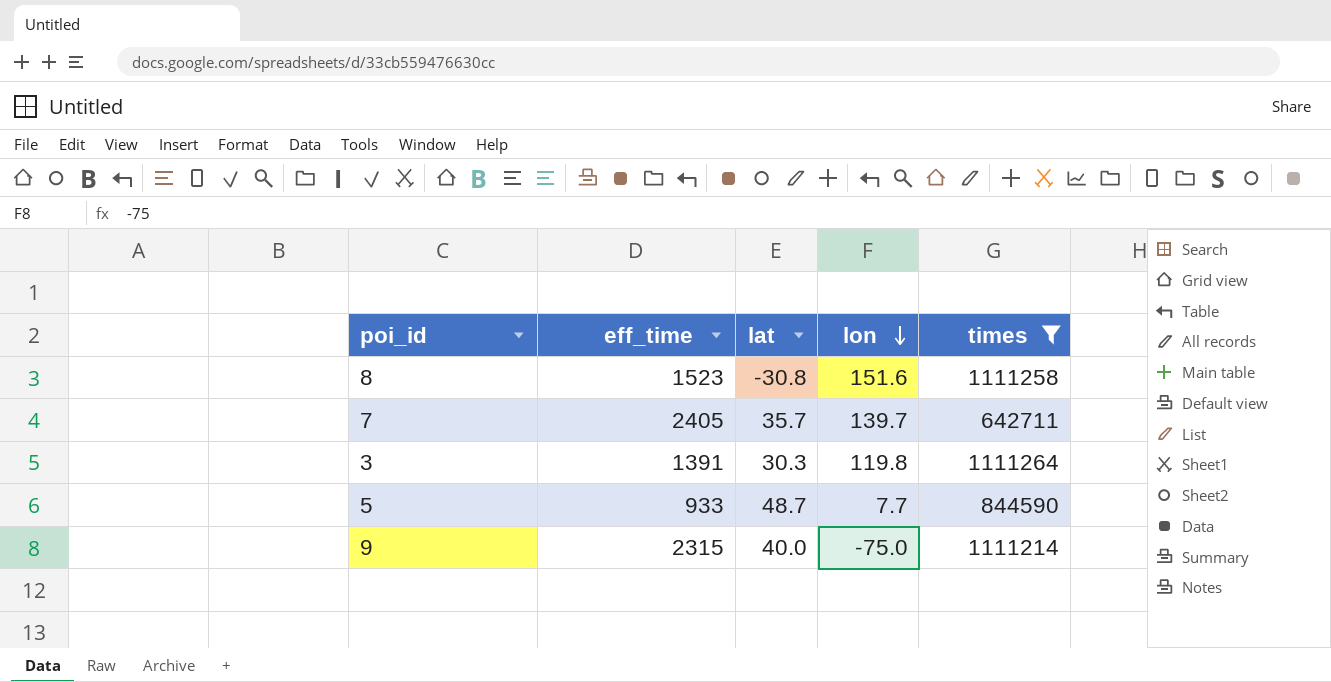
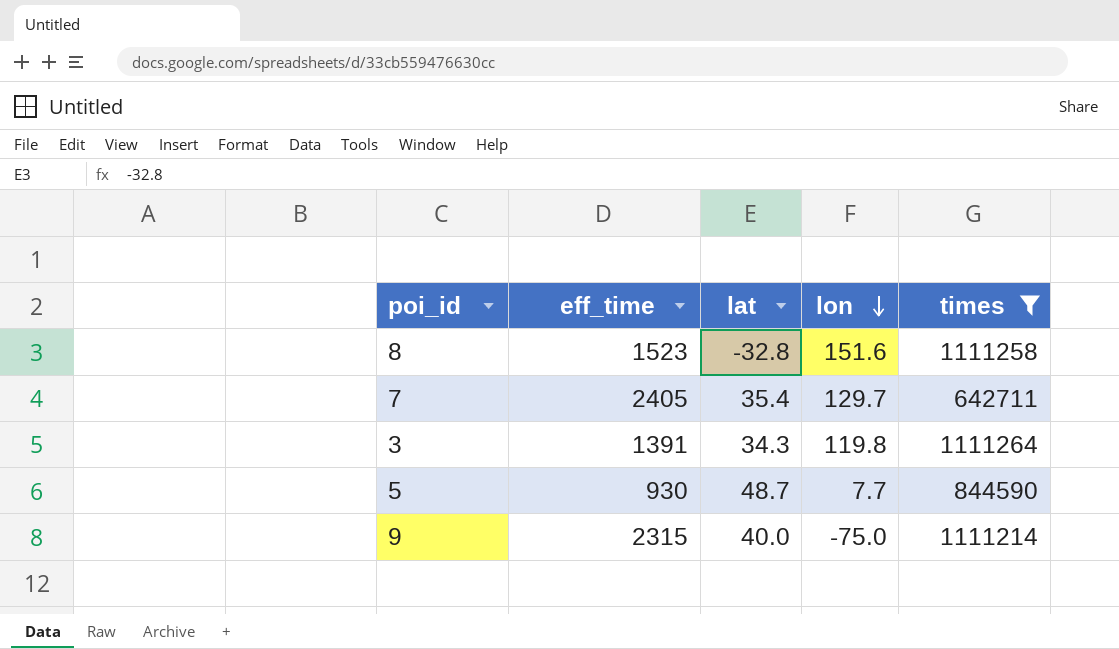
8 | lat: -30.8 -> -32.8
7 | lat: 35.7 -> 35.4
7 | lon: 139.7 -> 129.7
3 | lat: 30.3 -> 34.3
5 | eff_time: 933 -> 930

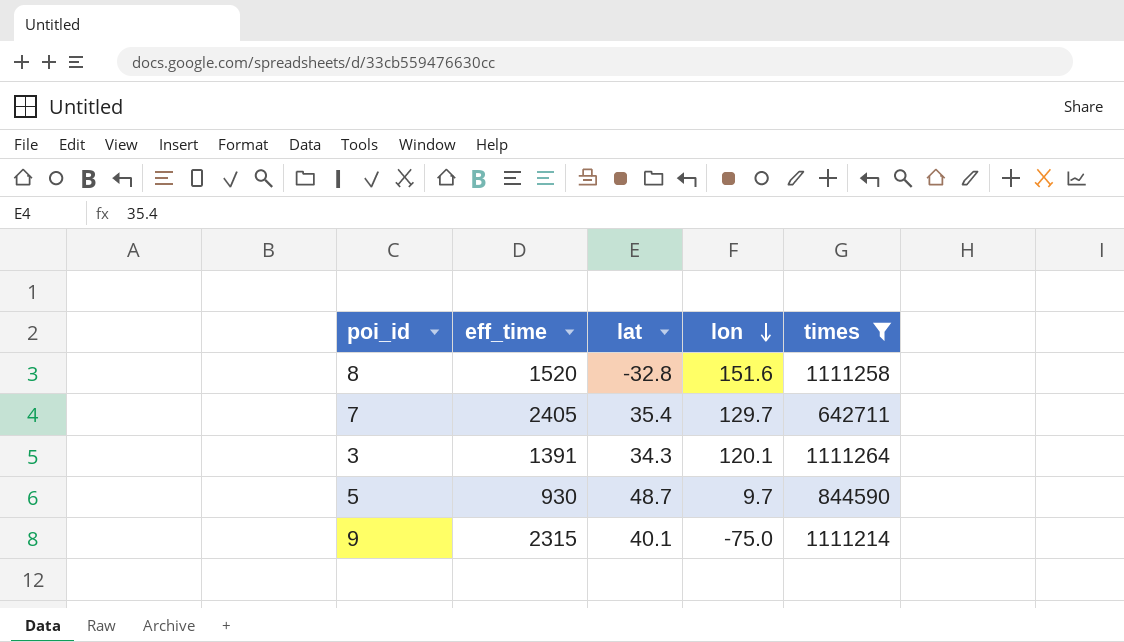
8 | eff_time: 1523 -> 1520
3 | lon: 119.8 -> 120.1
5 | lon: 7.7 -> 9.7
9 | lat: 40.0 -> 40.1

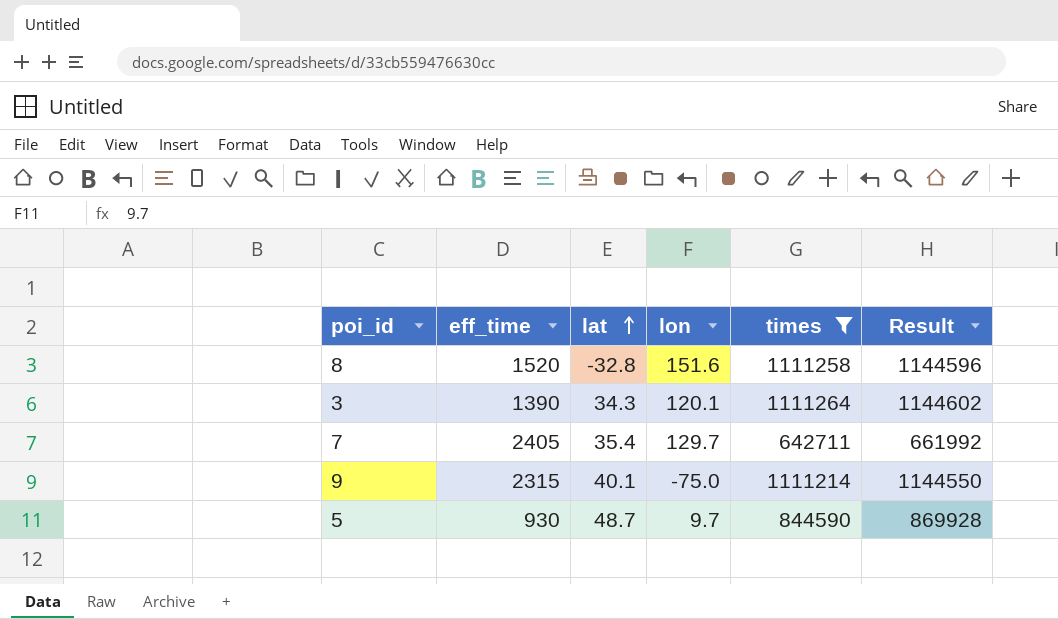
row order: lon descending -> lat ascending
column Result | formula: none -> [times] * 1.03
3 | eff_time: 1391 -> 1390

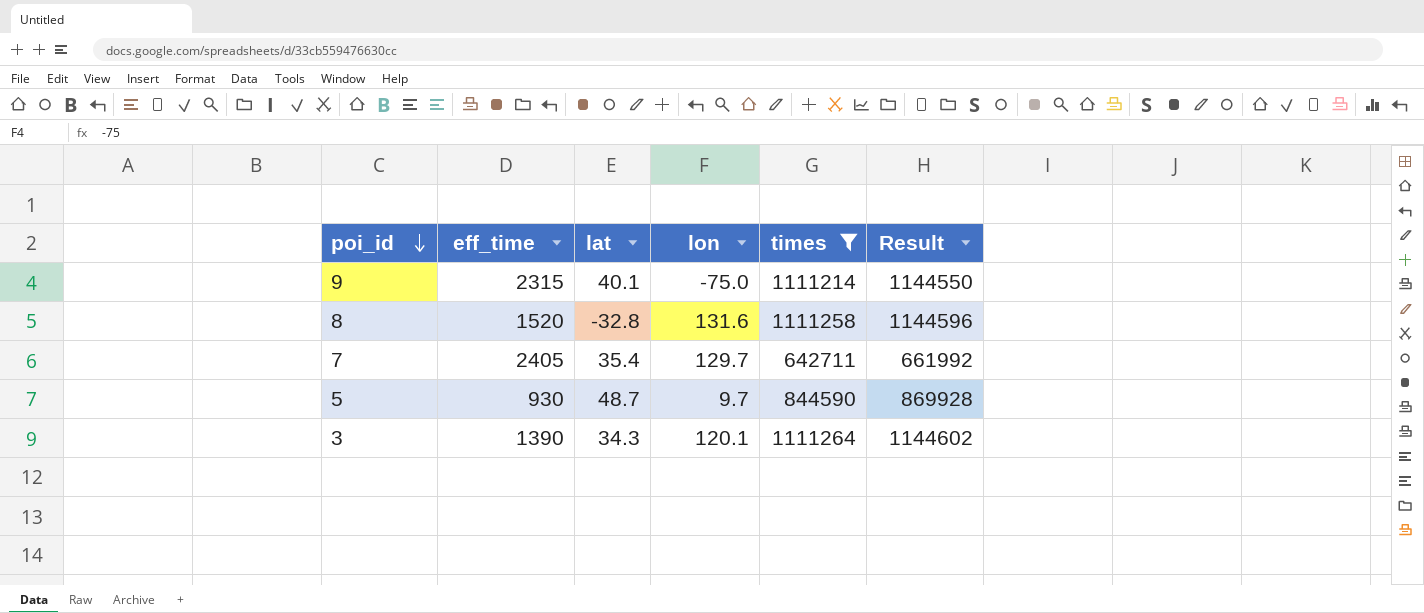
row order: lat ascending -> poi_id descending
8 | lon: 151.6 -> 131.6

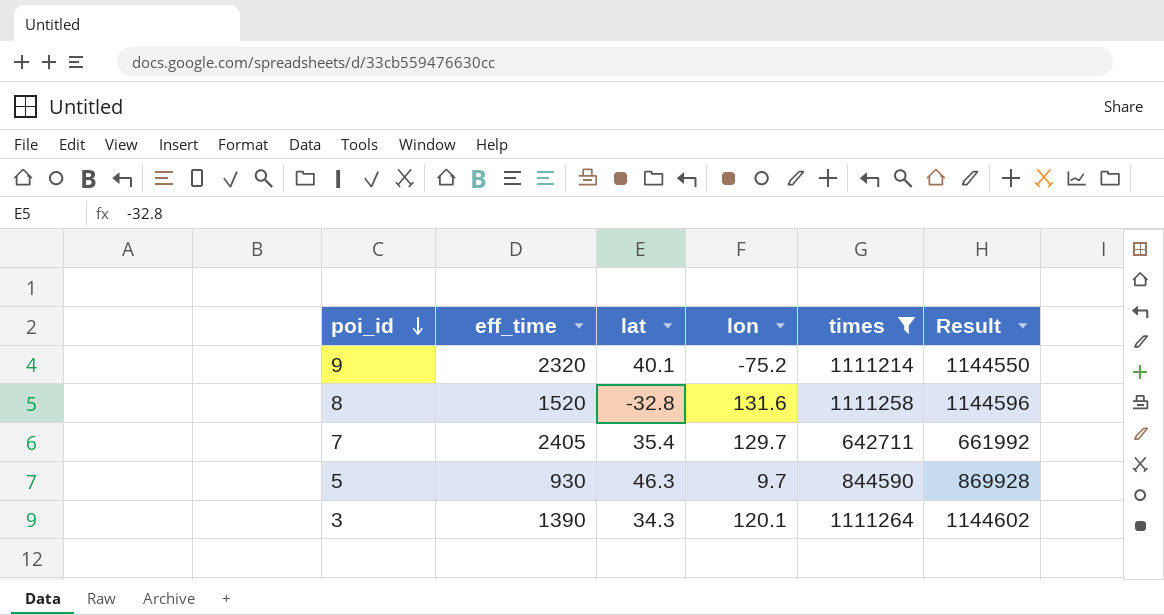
9 | eff_time: 2315 -> 2320
9 | lon: -75.0 -> -75.2
5 | lat: 48.7 -> 46.3

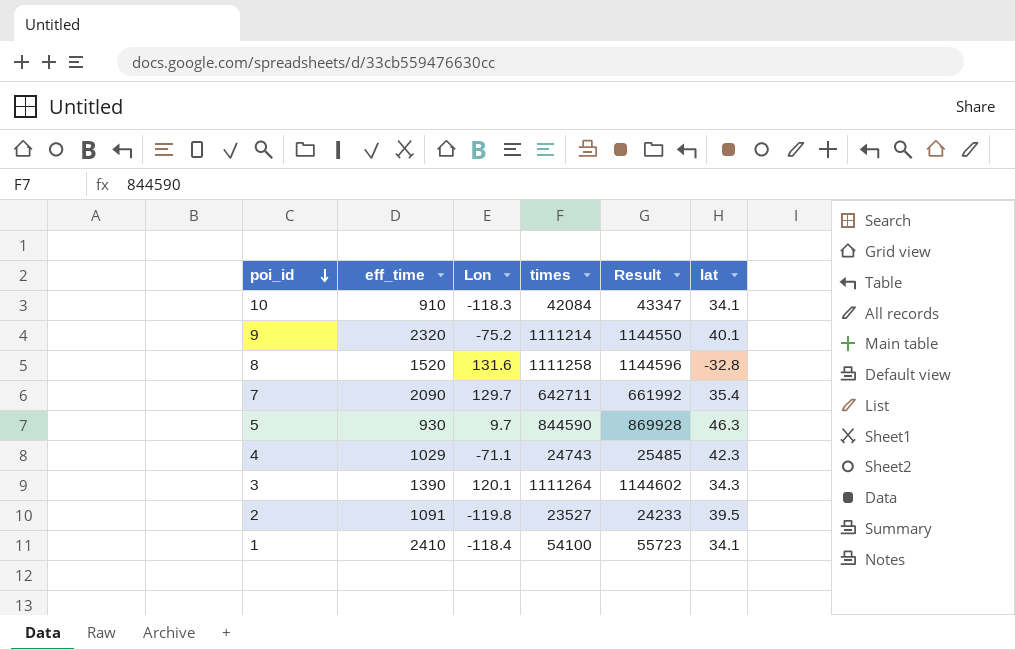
filter: times >= 642711 -> none
column name: lon -> Lon
column lat | position: 3 -> 6
7 | eff_time: 2405 -> 2090

